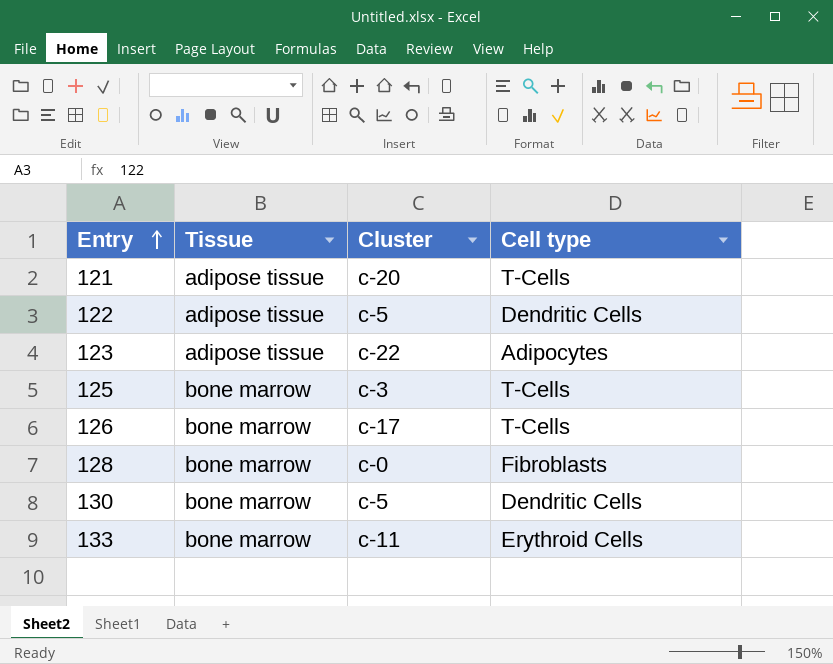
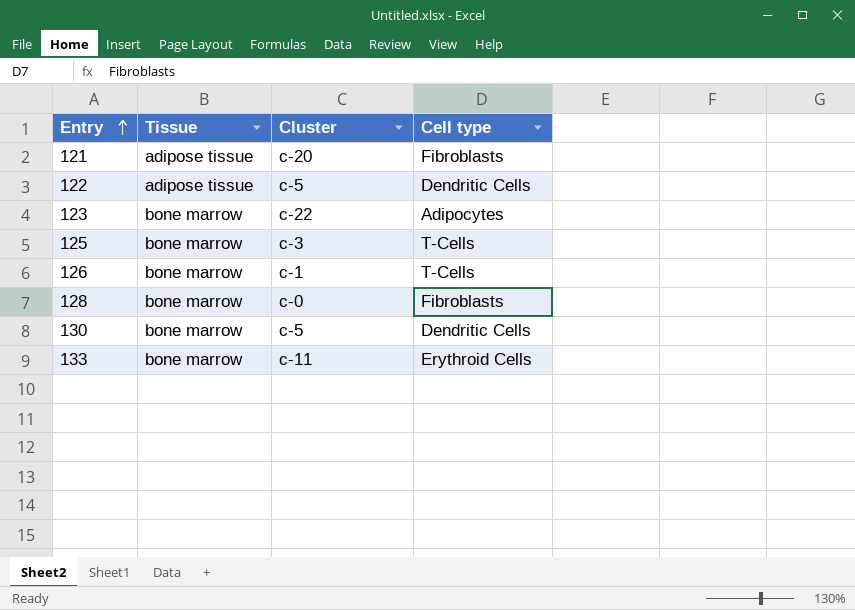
121 | Cell type: T-Cells -> Fibroblasts
123 | Tissue: adipose tissue -> bone marrow
126 | Cluster: c-17 -> c-1

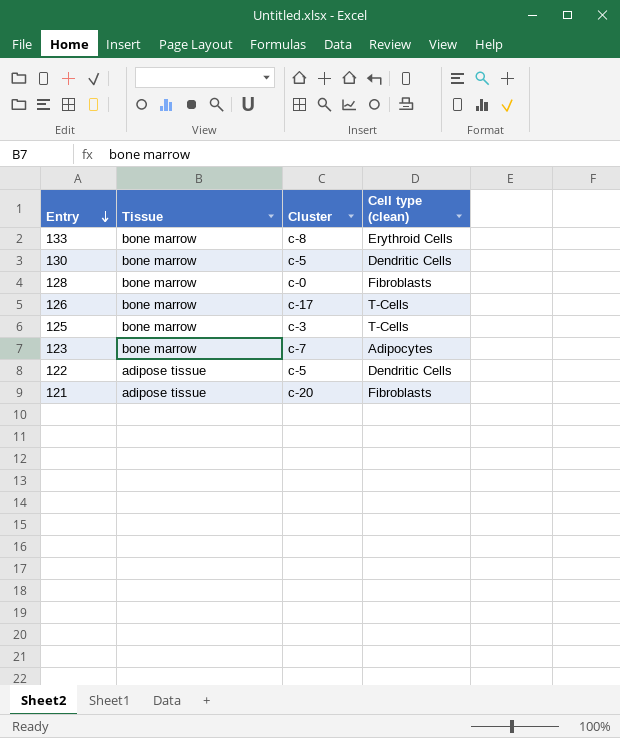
row order: Entry ascending -> Entry descending
column name: Cell type -> Cell type (clean)
133 | Cluster: c-11 -> c-8
126 | Cluster: c-1 -> c-17
123 | Cluster: c-22 -> c-7

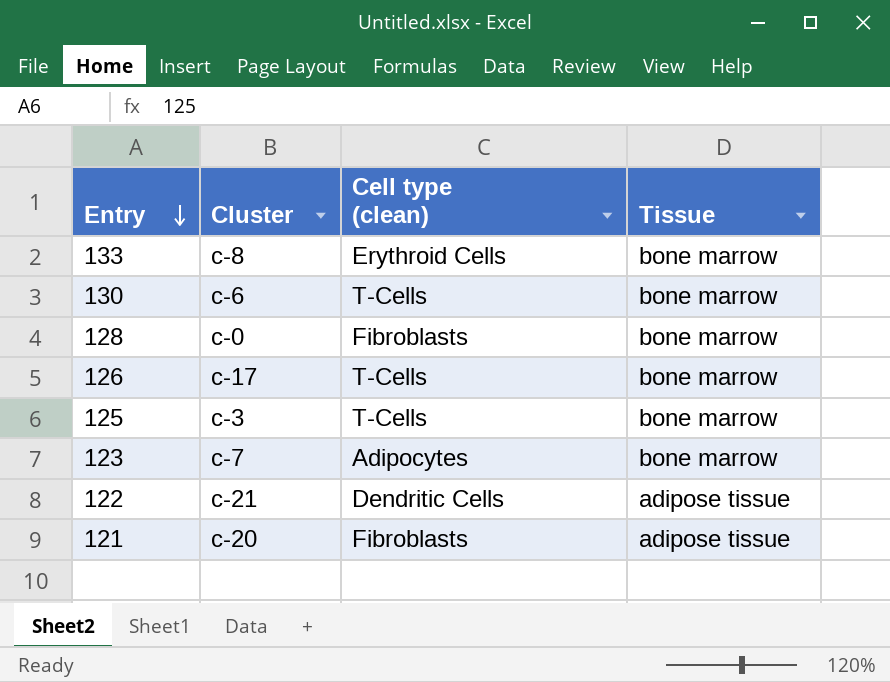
column Tissue | position: 2 -> 4
130 | Cluster: c-5 -> c-6
130 | Cell type (clean): Dendritic Cells -> T-Cells
122 | Cluster: c-5 -> c-21

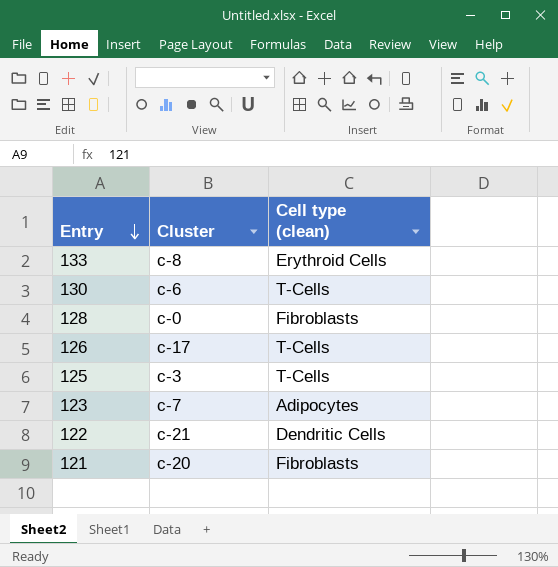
column Tissue | position: 4 -> none

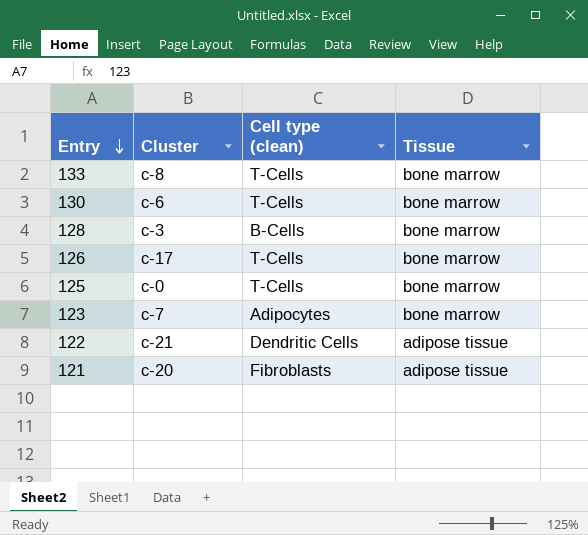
column Tissue | position: none -> 4
133 | Cell type (clean): Erythroid Cells -> T-Cells
128 | Cluster: c-0 -> c-3
128 | Cell type (clean): Fibroblasts -> B-Cells
125 | Cluster: c-3 -> c-0

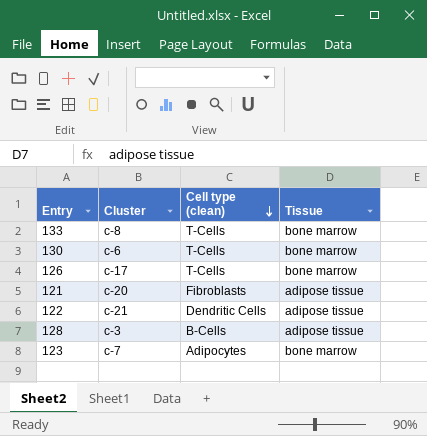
row order: Entry descending -> Cell type (clean) descending
row 125: c-0 | T-Cells | bone marrow -> none
128 | Tissue: bone marrow -> adipose tissue

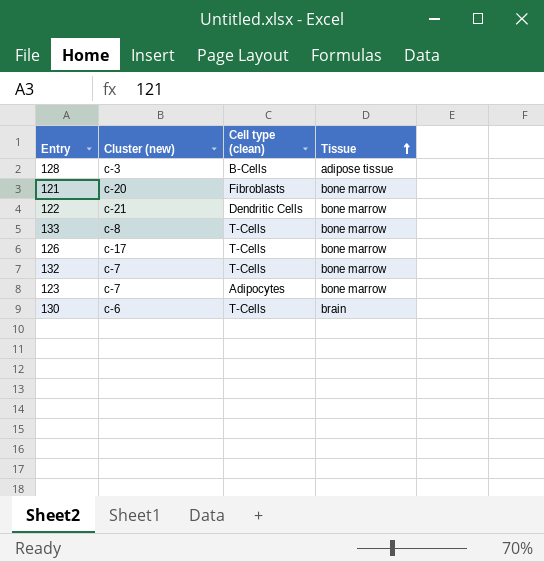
row order: Cell type (clean) descending -> Tissue ascending
column name: Cluster -> Cluster (new)
121 | Tissue: adipose tissue -> bone marrow
122 | Tissue: adipose tissue -> bone marrow
row 132: none -> c-7 | T-Cells | bone marrow
130 | Tissue: bone marrow -> brain

